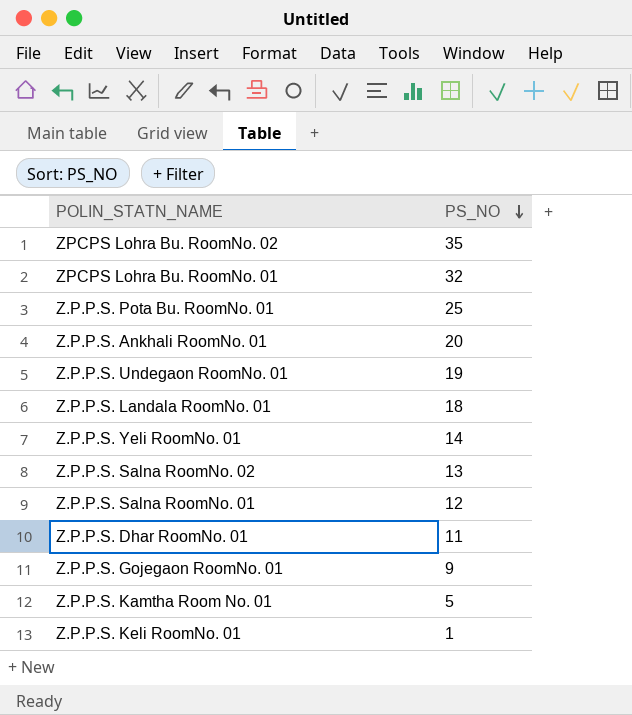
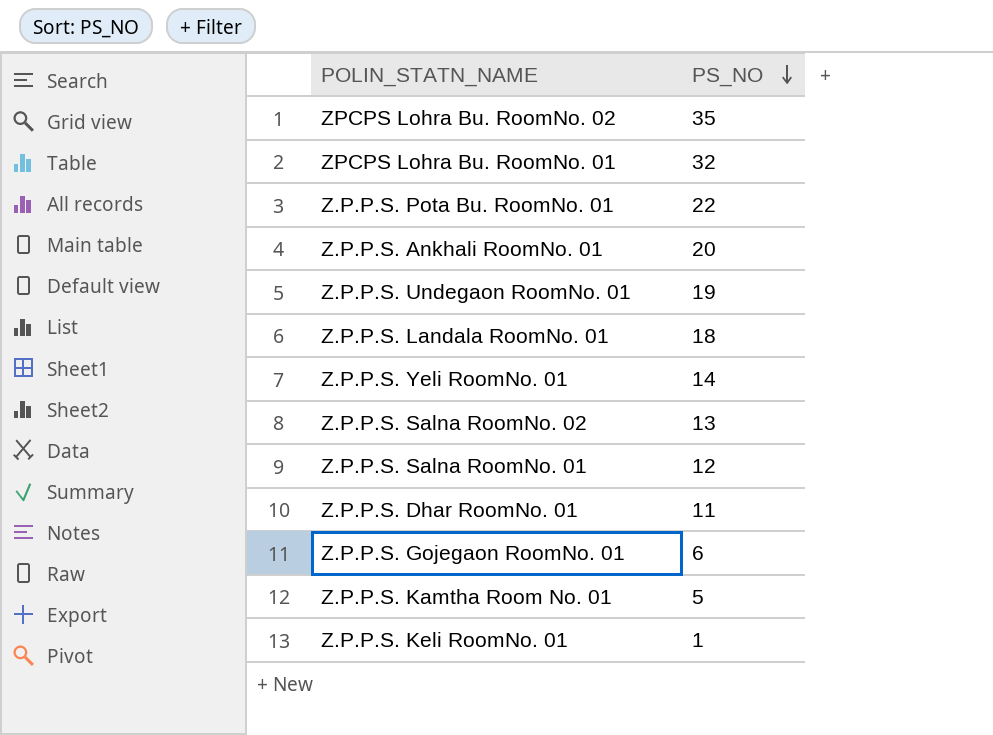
Z.P.P.S. Pota Bu. RoomNo. 01 | PS_NO: 25 -> 22
Z.P.P.S. Gojegaon RoomNo. 01 | PS_NO: 9 -> 6

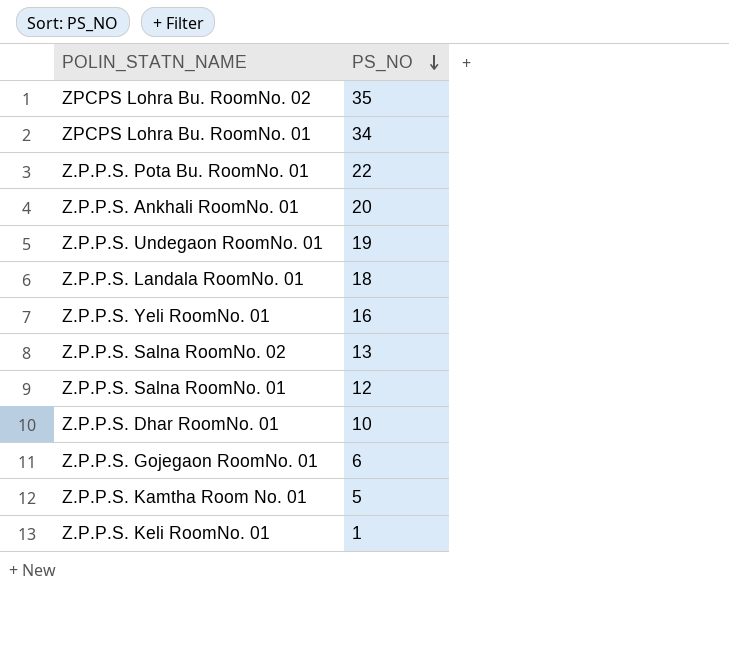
ZPCPS Lohra Bu. RoomNo. 01 | PS_NO: 32 -> 34
Z.P.P.S. Yeli RoomNo. 01 | PS_NO: 14 -> 16
Z.P.P.S. Dhar RoomNo. 01 | PS_NO: 11 -> 10

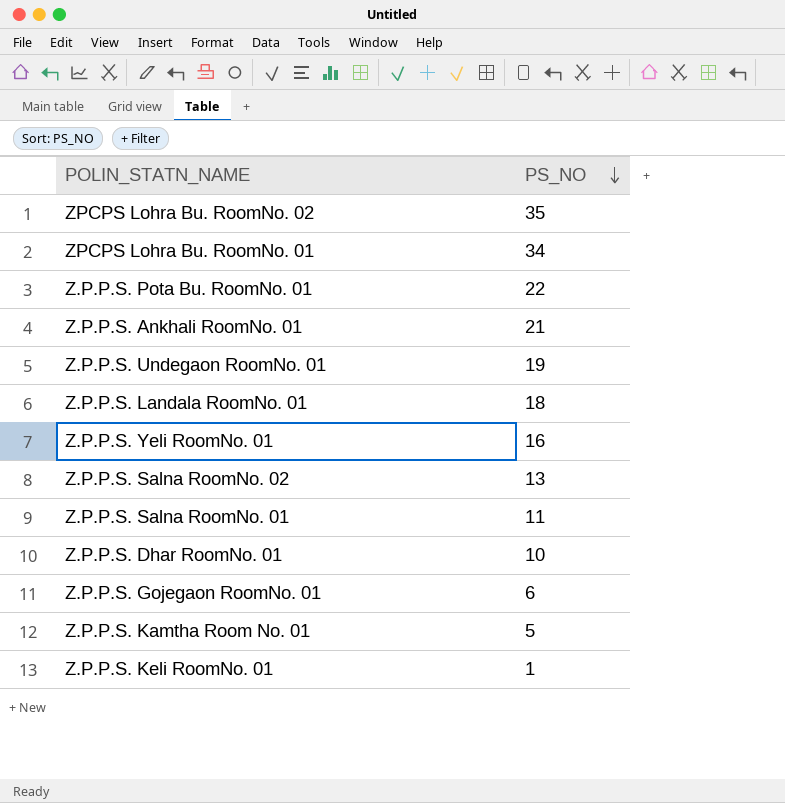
Z.P.P.S. Ankhali RoomNo. 01 | PS_NO: 20 -> 21
Z.P.P.S. Salna RoomNo. 01 | PS_NO: 12 -> 11

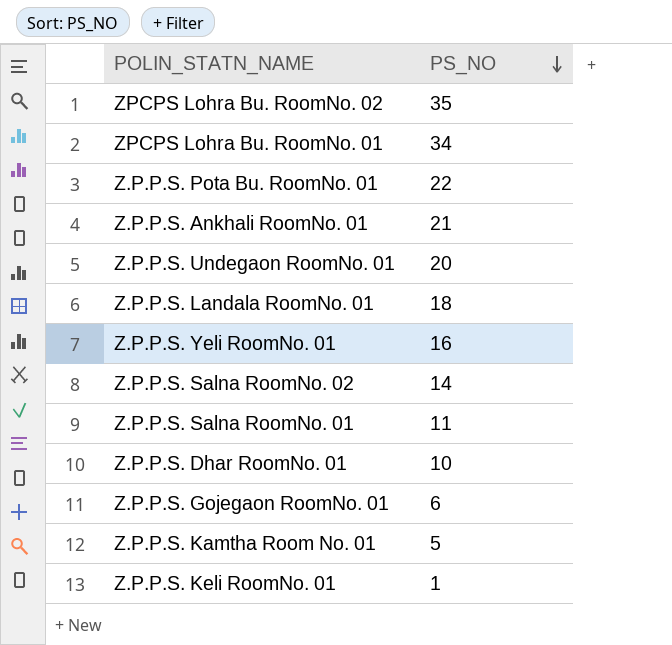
Z.P.P.S. Undegaon RoomNo. 01 | PS_NO: 19 -> 20
Z.P.P.S. Salna RoomNo. 02 | PS_NO: 13 -> 14

